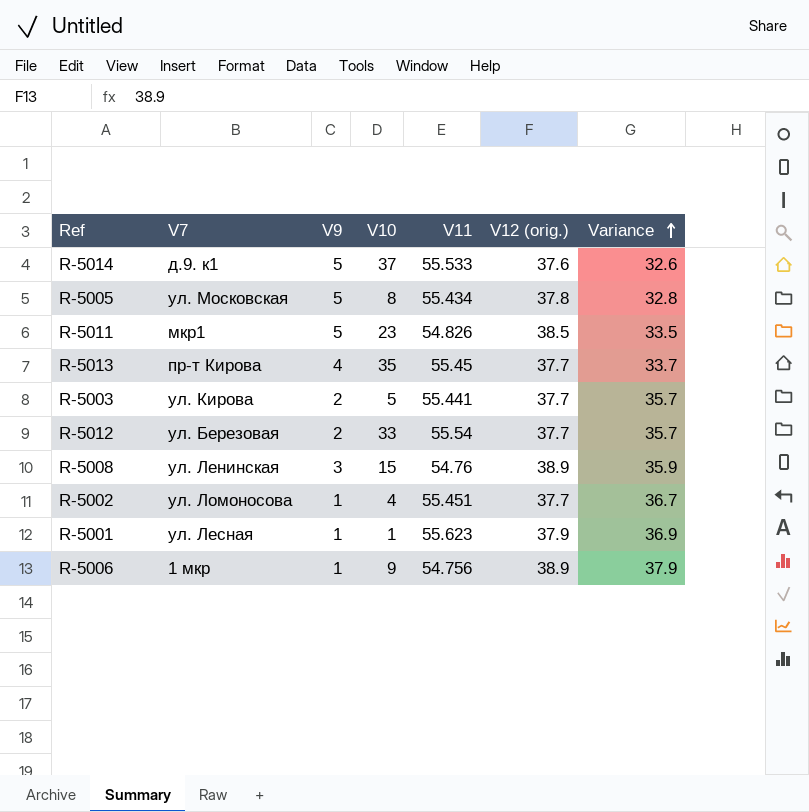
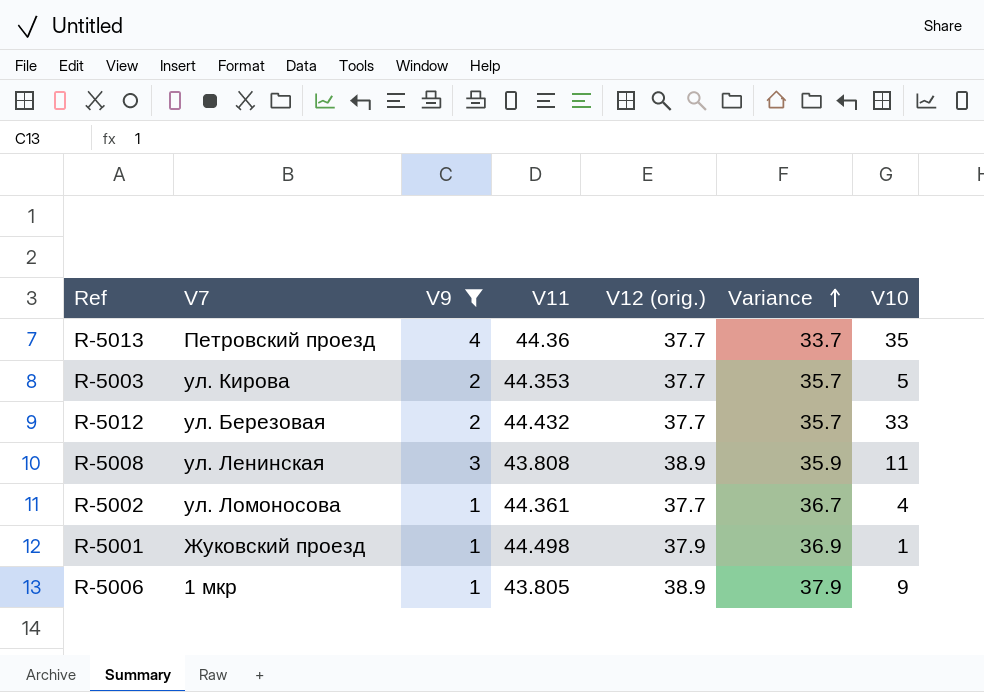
filter: none -> V9 != 5
column V10 | position: 4 -> 7
R-5013 | V7: пр-т Кирова -> Петровский проезд
R-5013 | V11: 55.45 -> 44.36
R-5003 | V11: 55.441 -> 44.353
R-5012 | V11: 55.54 -> 44.432
R-5008 | V11: 54.76 -> 43.808
R-5008 | V10: 15 -> 11
R-5002 | V11: 55.451 -> 44.361
R-5001 | V7: ул. Лесная -> Жуковский проезд
R-5001 | V11: 55.623 -> 44.498
R-5006 | V11: 54.756 -> 43.805

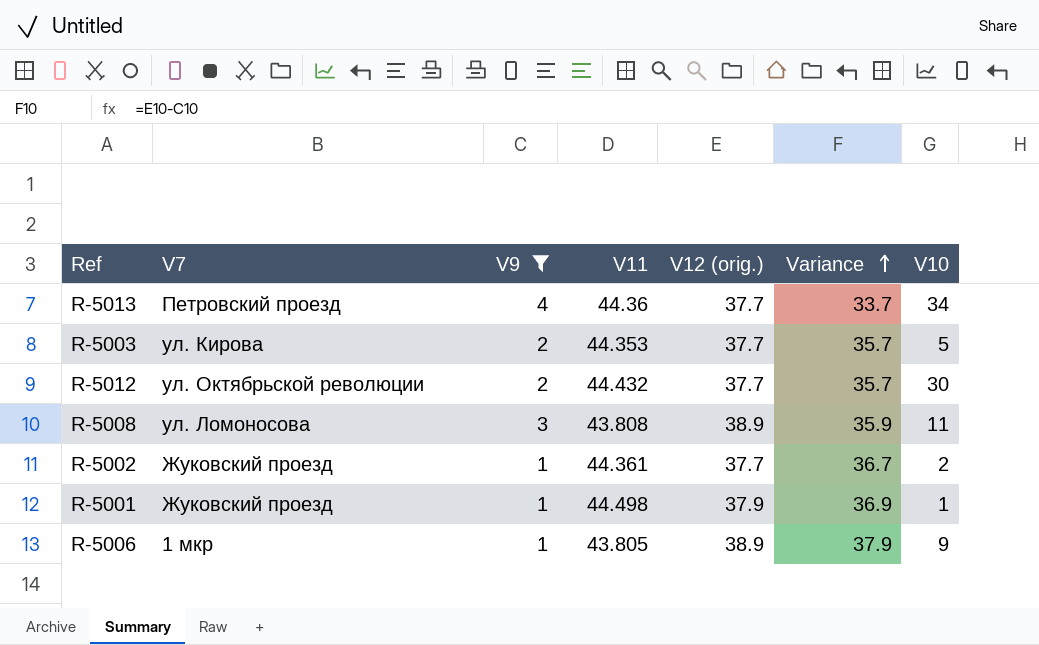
R-5013 | V10: 35 -> 34
R-5012 | V7: ул. Березовая -> ул. Октябрьской революции
R-5012 | V10: 33 -> 30
R-5008 | V7: ул. Ленинская -> ул. Ломоносова
R-5002 | V7: ул. Ломоносова -> Жуковский проезд
R-5002 | V10: 4 -> 2

